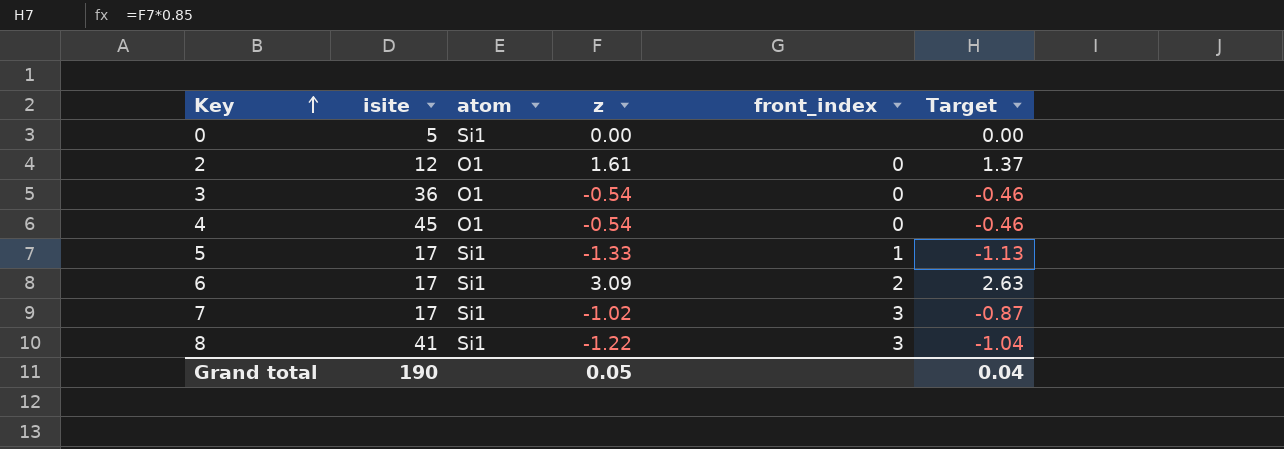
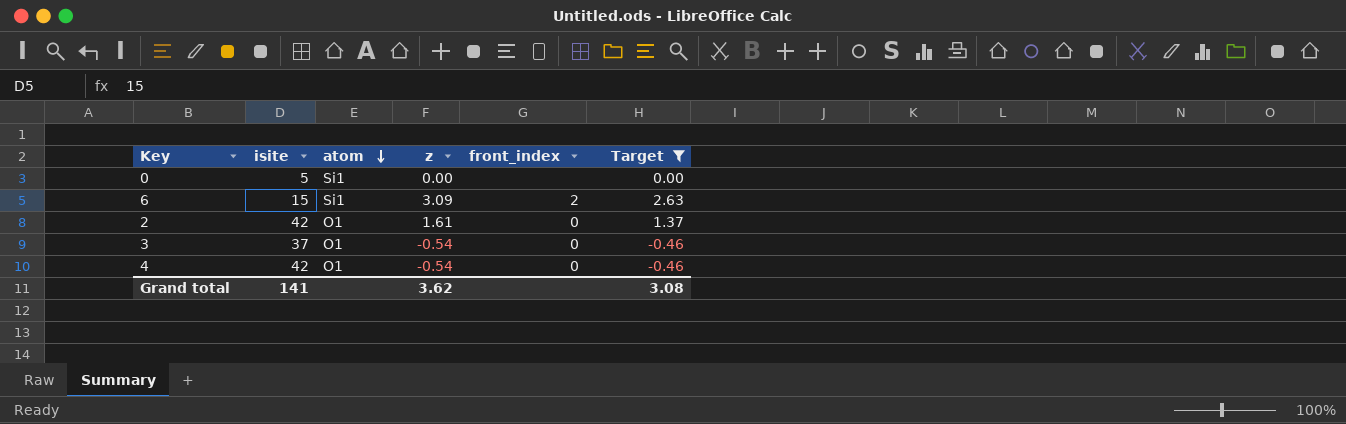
filter: none -> Target >= -0.46
row order: Key ascending -> atom descending
6 | isite: 17 -> 15
2 | isite: 12 -> 42
3 | isite: 36 -> 37
4 | isite: 45 -> 42
Grand total | isite: 190 -> 141
Grand total | z: 0.05 -> 3.62
Grand total | Target: 0.04 -> 3.08

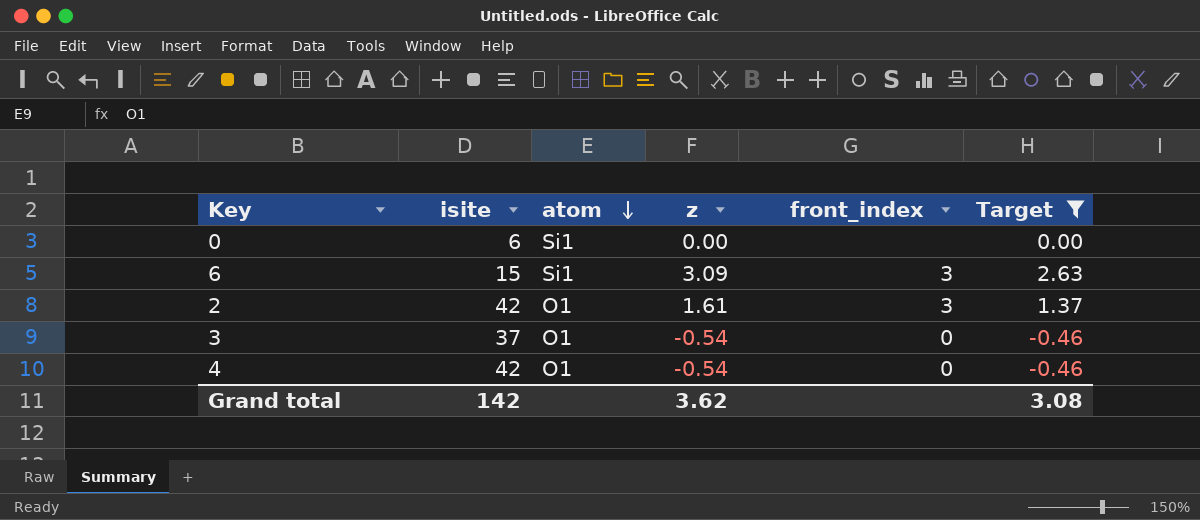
0 | isite: 5 -> 6
6 | front_index: 2 -> 3
2 | front_index: 0 -> 3
Grand total | isite: 141 -> 142

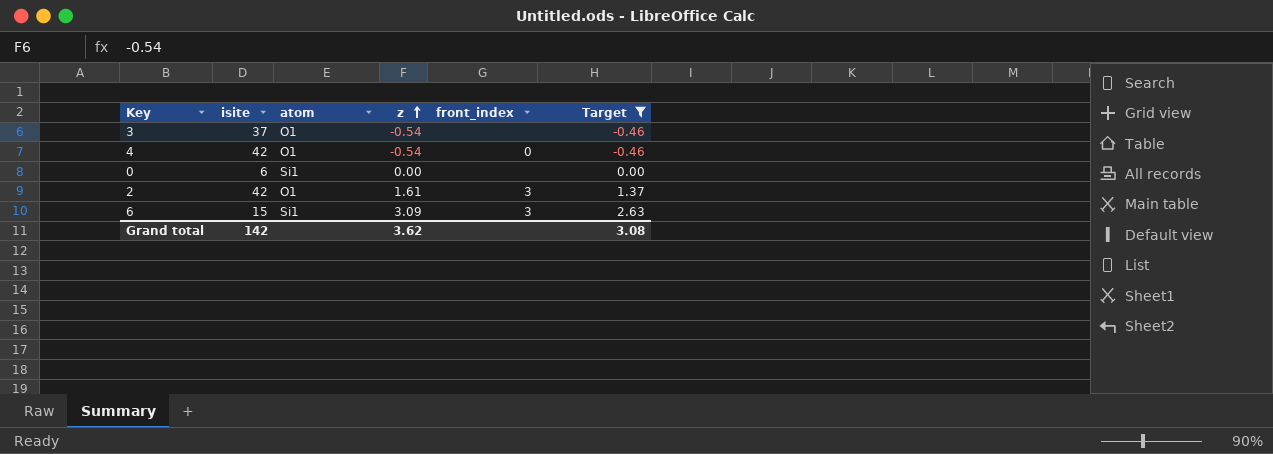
row order: atom descending -> z ascending
3 | front_index: 0 -> none

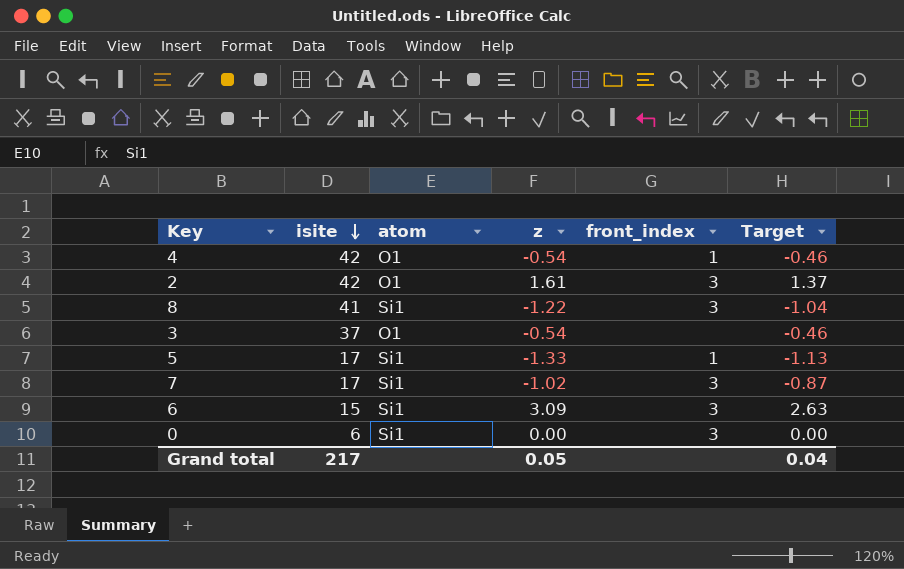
filter: Target >= -0.46 -> none
row order: z ascending -> isite descending
4 | front_index: 0 -> 1
0 | front_index: none -> 3
Grand total | isite: 142 -> 217
Grand total | z: 3.62 -> 0.05
Grand total | Target: 3.08 -> 0.04

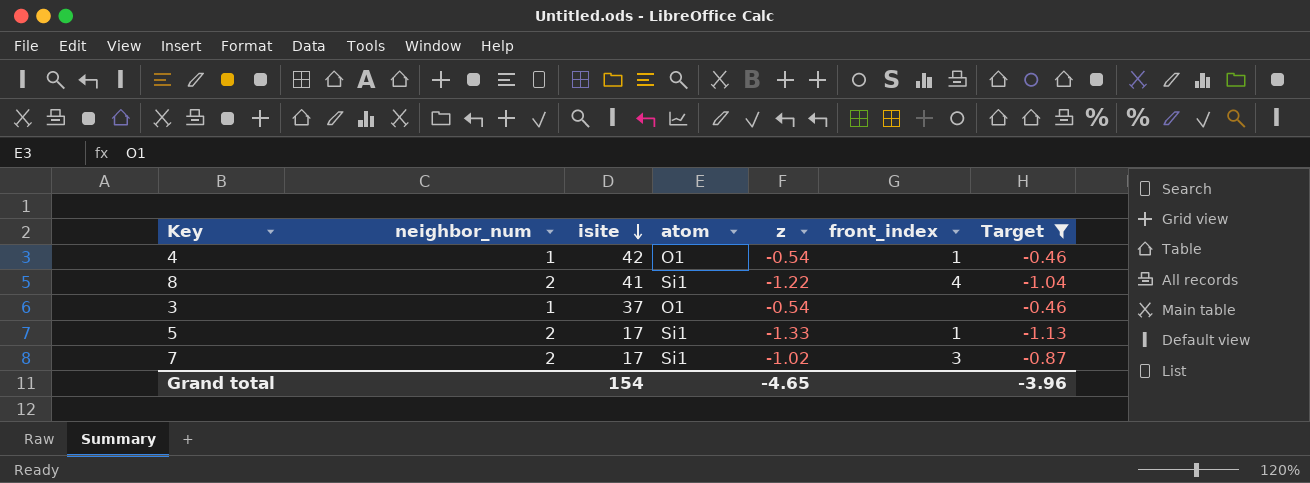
filter: none -> Target <= -0.46
column neighbor_num | position: none -> 2
8 | front_index: 3 -> 4
Grand total | isite: 217 -> 154
Grand total | z: 0.05 -> -4.65
Grand total | Target: 0.04 -> -3.96

